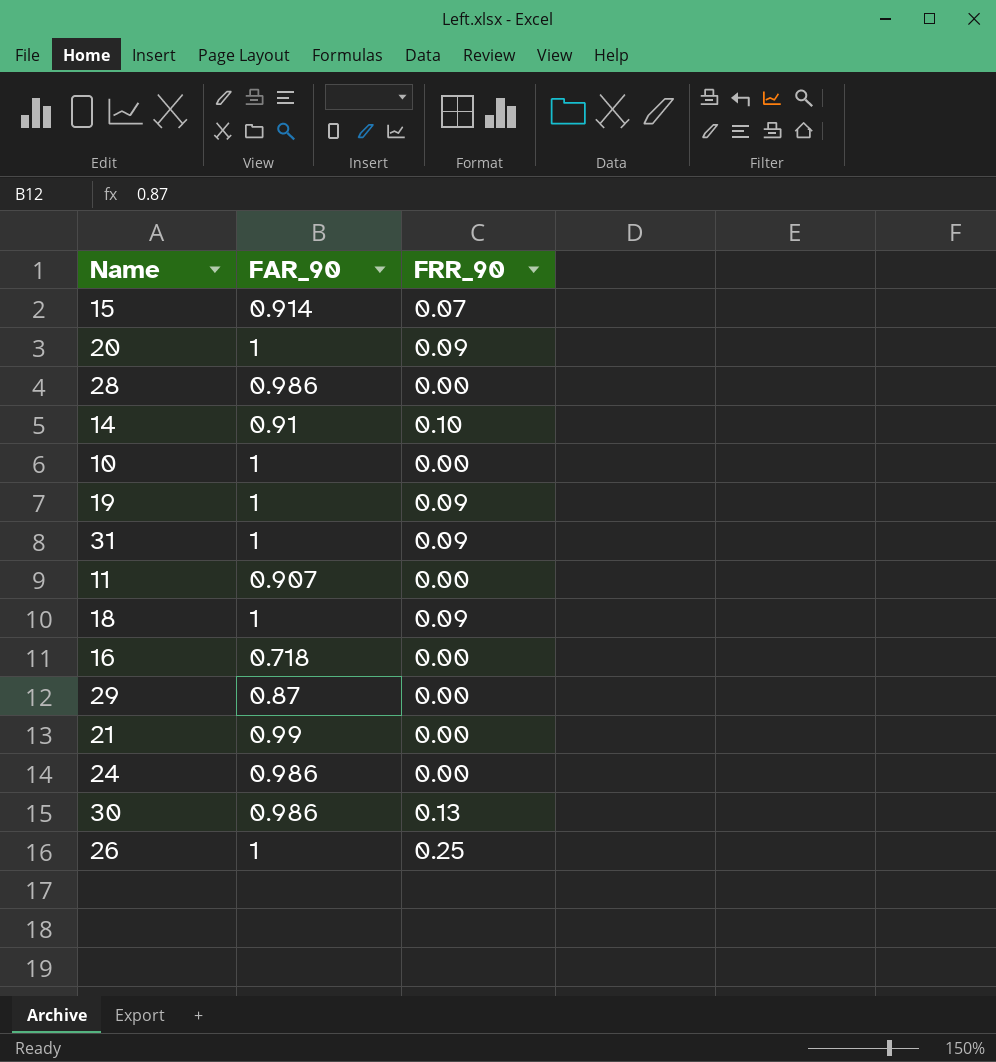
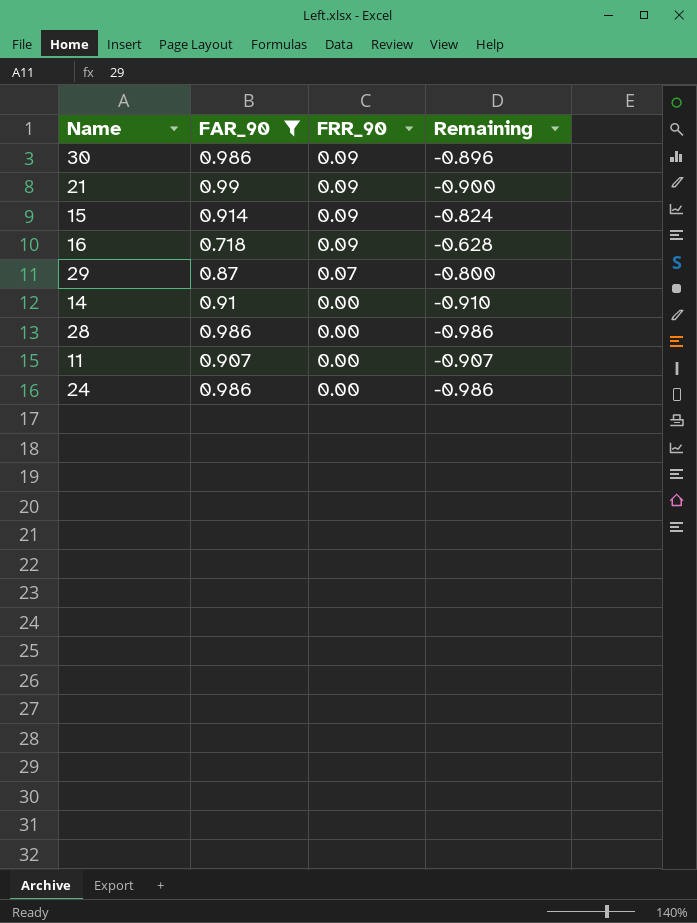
filter: none -> FAR_90 != 1
row order: none -> FRR_90 descending
column Remaining | formula: none -> [FRR_90] - [FAR_90]
30 | FRR_90: 0.13 -> 0.09
21 | FRR_90: 0.00 -> 0.09
15 | FRR_90: 0.07 -> 0.09
16 | FRR_90: 0.00 -> 0.09
29 | FRR_90: 0.00 -> 0.07
14 | FRR_90: 0.10 -> 0.00

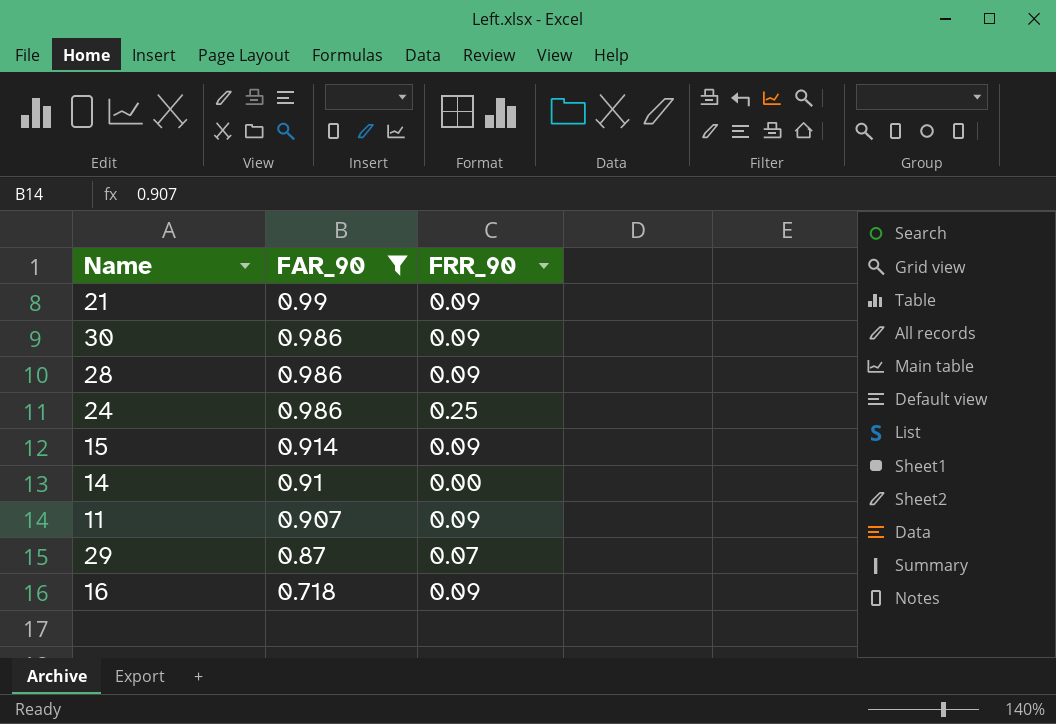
row order: FRR_90 descending -> FAR_90 descending
column Remaining | formula: [FRR_90] - [FAR_90] -> none
28 | FRR_90: 0.00 -> 0.09
24 | FRR_90: 0.00 -> 0.25
11 | FRR_90: 0.00 -> 0.09

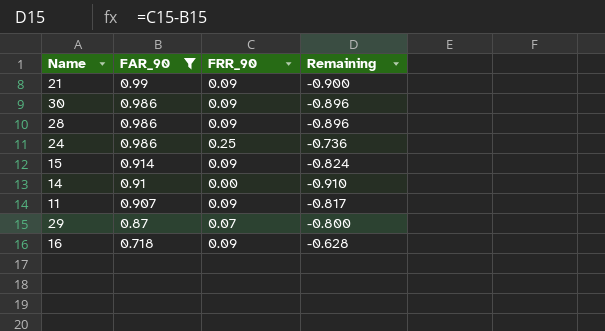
column Remaining | formula: none -> [FRR_90] - [FAR_90]

